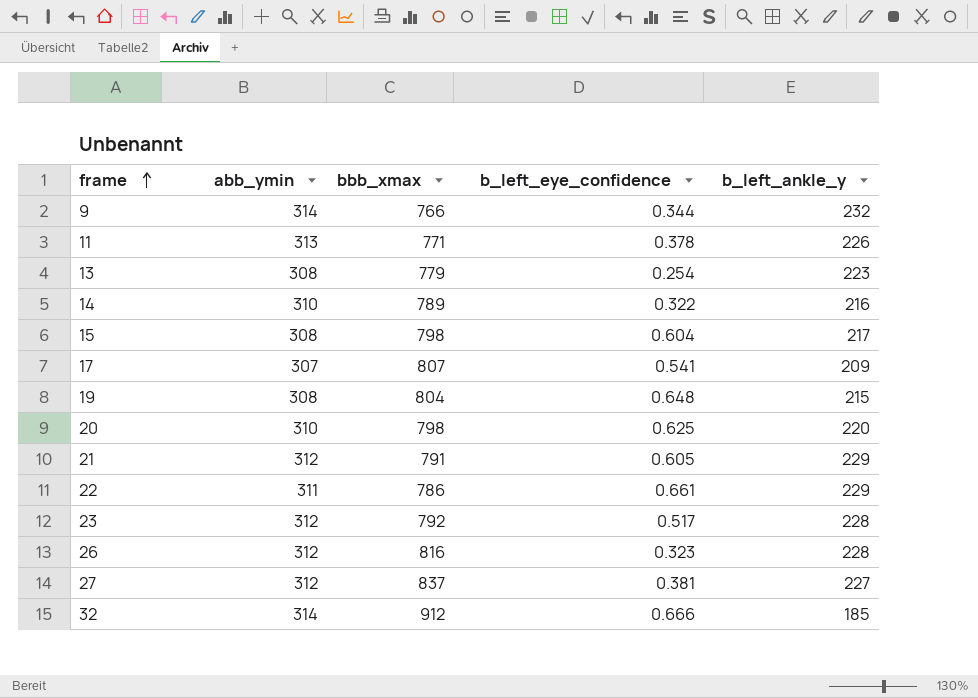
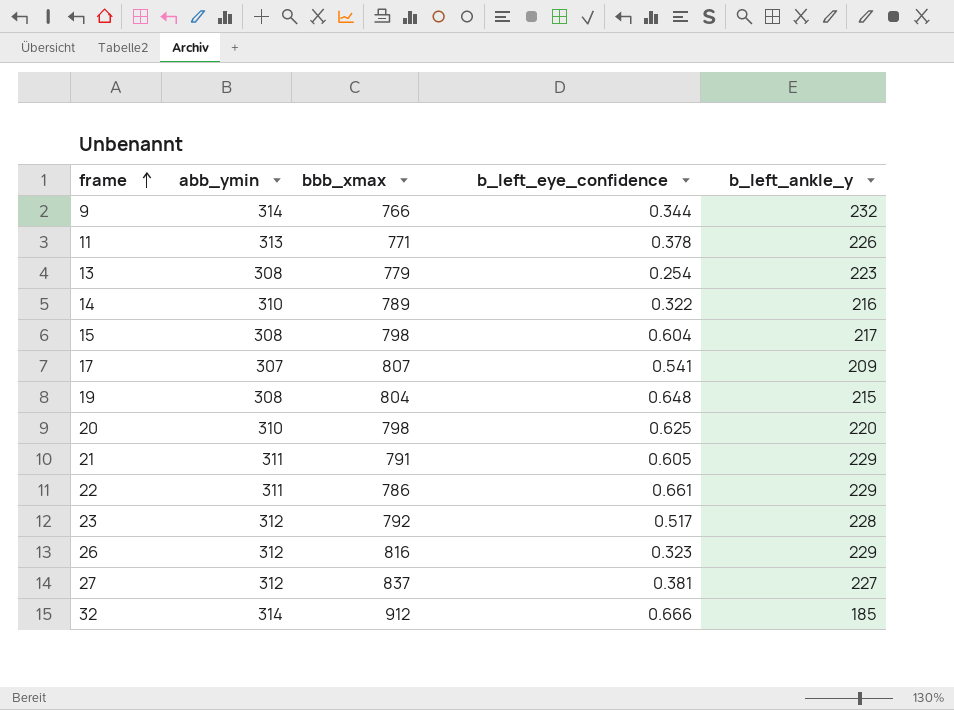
21 | abb_ymin: 312 -> 311
26 | b_left_ankle_y: 228 -> 229

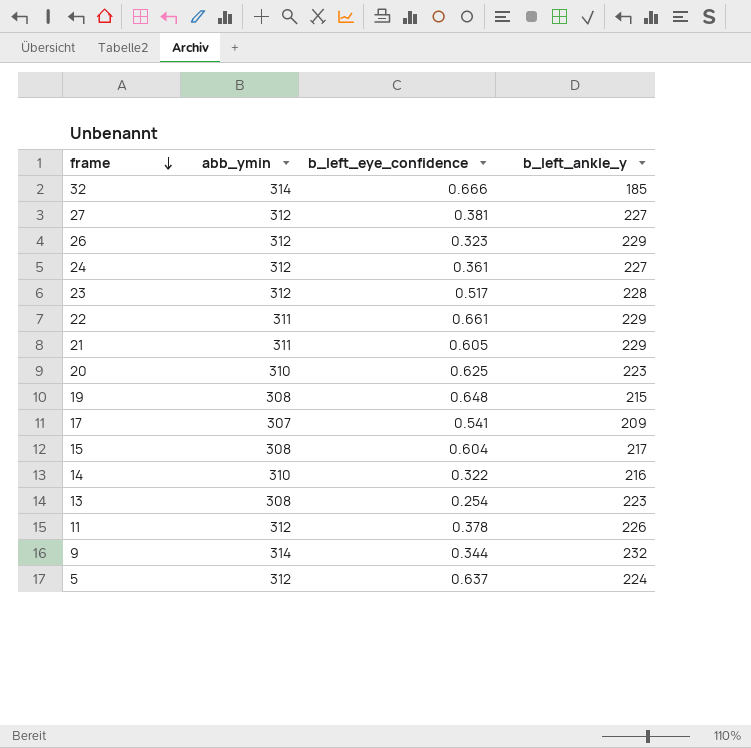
row order: frame ascending -> frame descending
column bbb_xmax | position: 3 -> none
row 24: none -> 312 | 0.361 | 227
20 | b_left_ankle_y: 220 -> 223
11 | abb_ymin: 313 -> 312
row 5: none -> 312 | 0.637 | 224

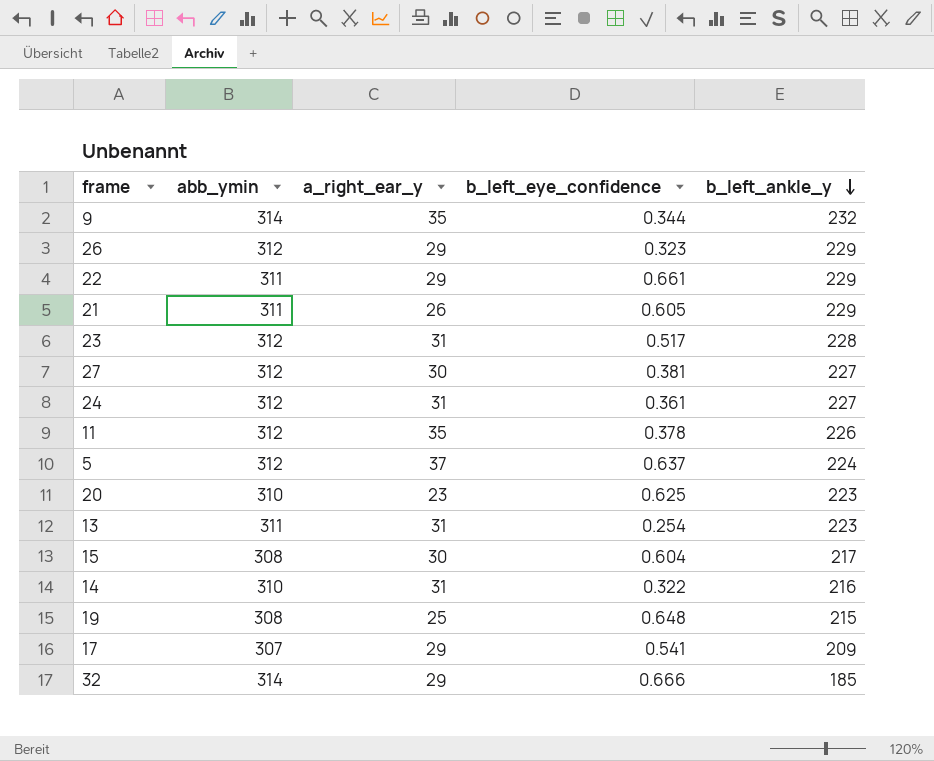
row order: frame descending -> b_left_ankle_y descending
column a_right_ear_y | position: none -> 3
13 | abb_ymin: 308 -> 311

